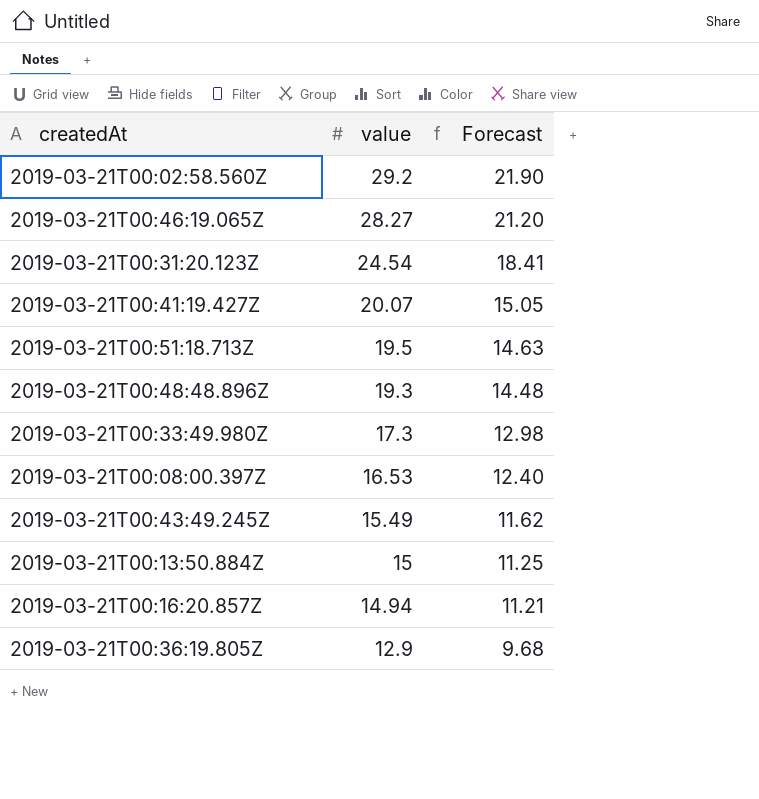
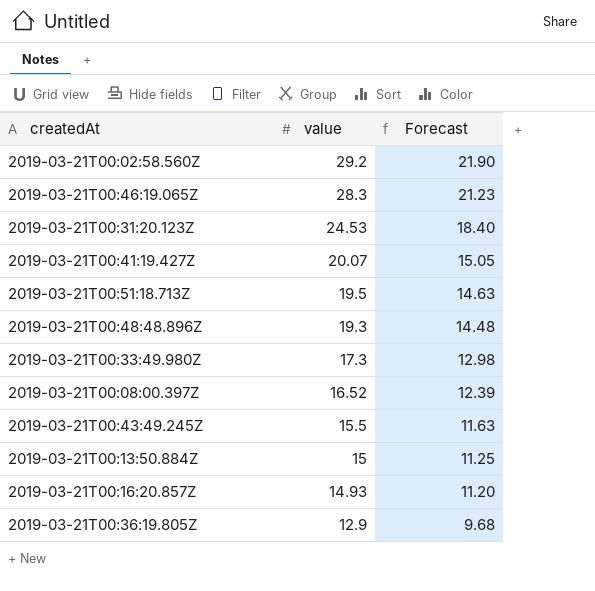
2019-03-21T00:46:19.065Z | value: 28.27 -> 28.3
2019-03-21T00:46:19.065Z | Forecast: 21.20 -> 21.23
2019-03-21T00:31:20.123Z | value: 24.54 -> 24.53
2019-03-21T00:31:20.123Z | Forecast: 18.41 -> 18.40
2019-03-21T00:08:00.397Z | value: 16.53 -> 16.52
2019-03-21T00:08:00.397Z | Forecast: 12.40 -> 12.39
2019-03-21T00:43:49.245Z | value: 15.49 -> 15.5
2019-03-21T00:43:49.245Z | Forecast: 11.62 -> 11.63
2019-03-21T00:16:20.857Z | value: 14.94 -> 14.93
2019-03-21T00:16:20.857Z | Forecast: 11.21 -> 11.20

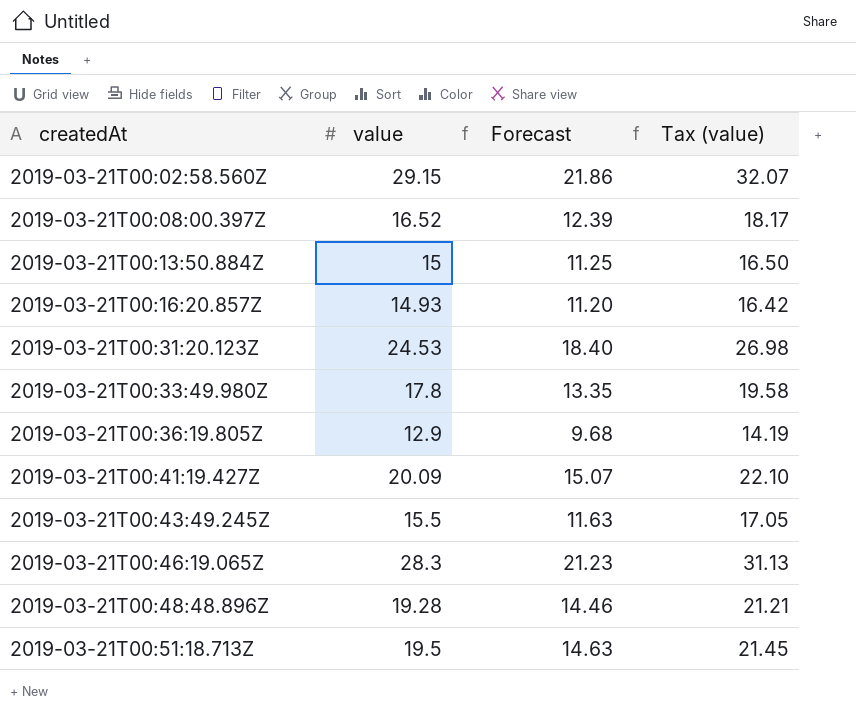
row order: value descending -> createdAt ascending
column Tax (value) | formula: none -> [value] * 1.1
2019-03-21T00:02:58.560Z | value: 29.2 -> 29.15
2019-03-21T00:02:58.560Z | Forecast: 21.90 -> 21.86
2019-03-21T00:33:49.980Z | value: 17.3 -> 17.8
2019-03-21T00:33:49.980Z | Forecast: 12.98 -> 13.35
2019-03-21T00:41:19.427Z | value: 20.07 -> 20.09
2019-03-21T00:41:19.427Z | Forecast: 15.05 -> 15.07
2019-03-21T00:48:48.896Z | value: 19.3 -> 19.28
2019-03-21T00:48:48.896Z | Forecast: 14.48 -> 14.46

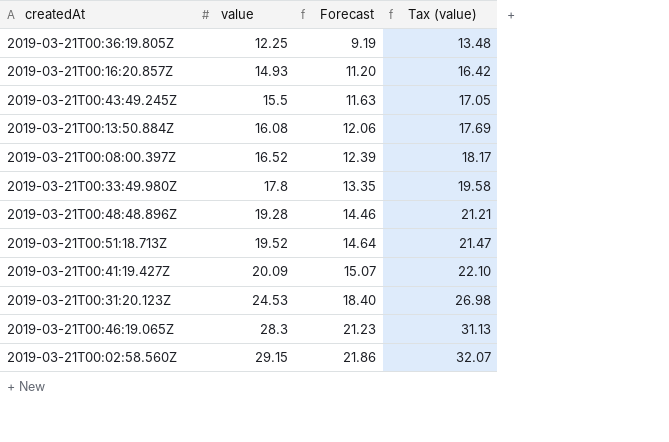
row order: createdAt ascending -> value ascending
2019-03-21T00:36:19.805Z | value: 12.9 -> 12.25
2019-03-21T00:36:19.805Z | Forecast: 9.68 -> 9.19
2019-03-21T00:36:19.805Z | Tax (value): 14.19 -> 13.48
2019-03-21T00:13:50.884Z | value: 15 -> 16.08
2019-03-21T00:13:50.884Z | Forecast: 11.25 -> 12.06
2019-03-21T00:13:50.884Z | Tax (value): 16.50 -> 17.69
2019-03-21T00:51:18.713Z | value: 19.5 -> 19.52
2019-03-21T00:51:18.713Z | Forecast: 14.63 -> 14.64
2019-03-21T00:51:18.713Z | Tax (value): 21.45 -> 21.47

